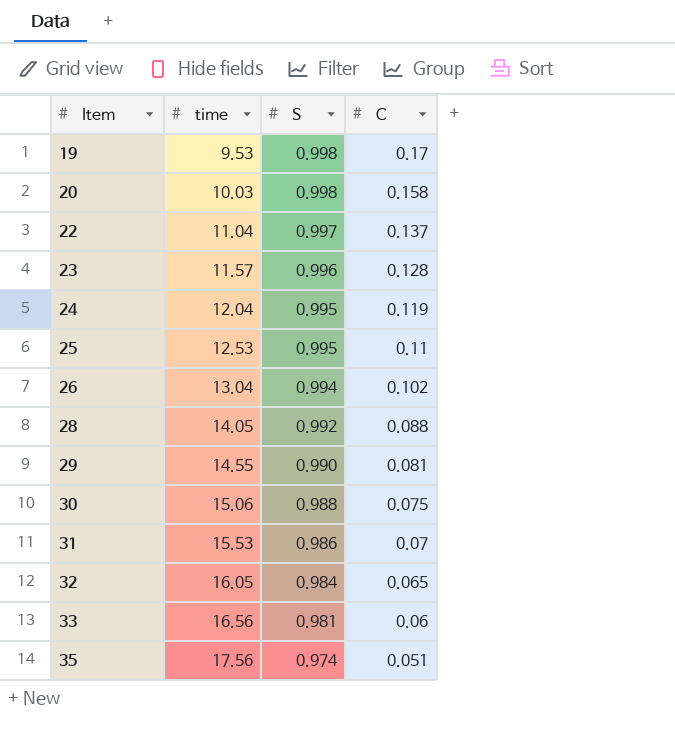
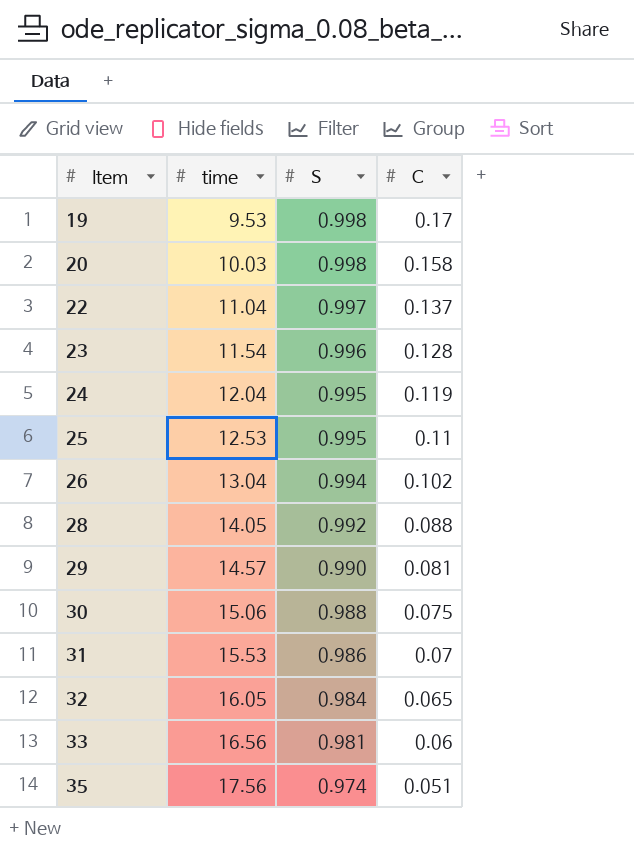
23 | time: 11.57 -> 11.54
29 | time: 14.55 -> 14.57

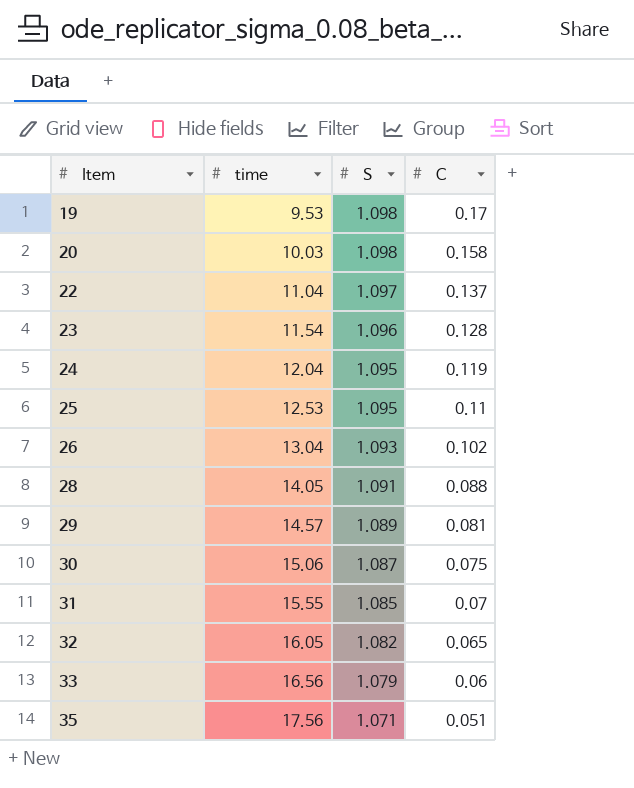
19 | S: 0.998 -> 1.098
20 | S: 0.998 -> 1.098
22 | S: 0.997 -> 1.097
23 | S: 0.996 -> 1.096
24 | S: 0.995 -> 1.095
25 | S: 0.995 -> 1.095
26 | S: 0.994 -> 1.093
28 | S: 0.992 -> 1.091
29 | S: 0.990 -> 1.089
30 | S: 0.988 -> 1.087
31 | time: 15.53 -> 15.55
31 | S: 0.986 -> 1.085
32 | S: 0.984 -> 1.082
33 | S: 0.981 -> 1.079
35 | S: 0.974 -> 1.071

